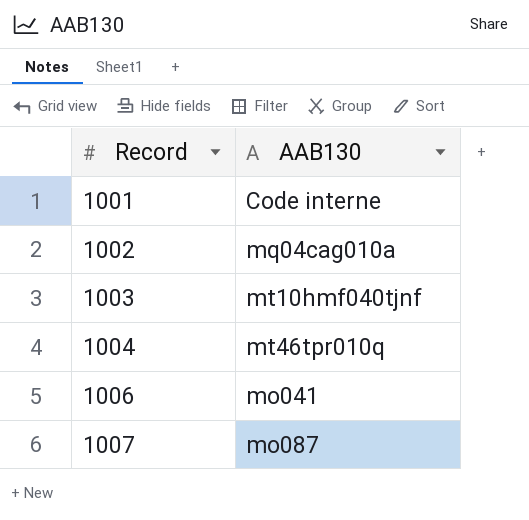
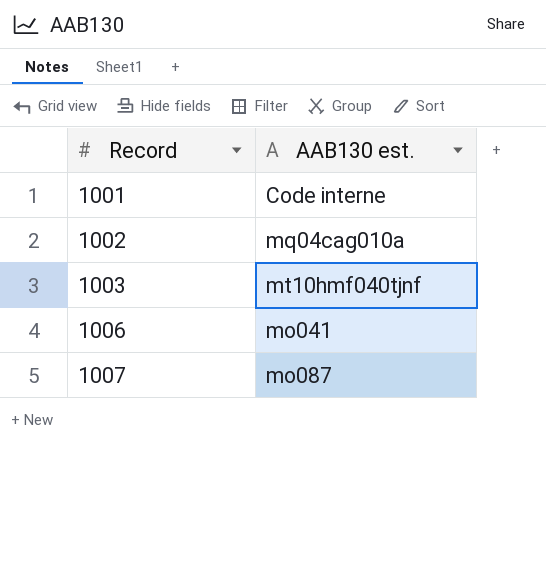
column name: AAB130 -> AAB130 est.
row 1004: mt46tpr010q -> none

